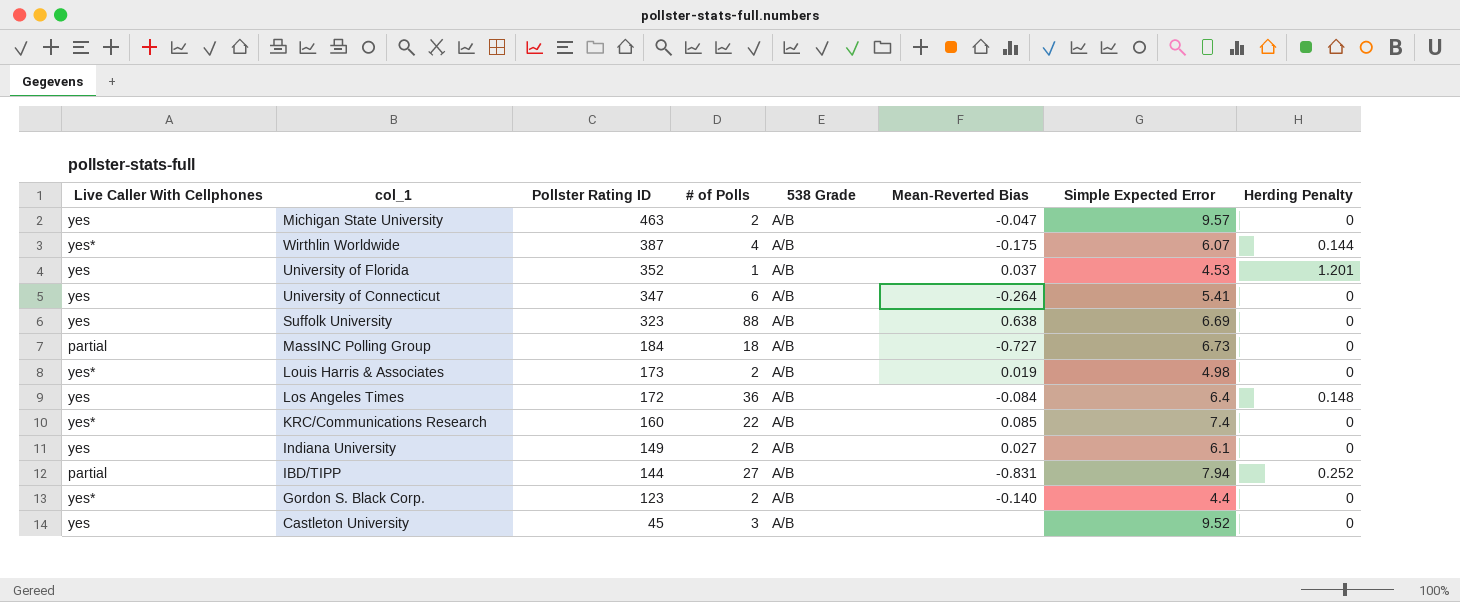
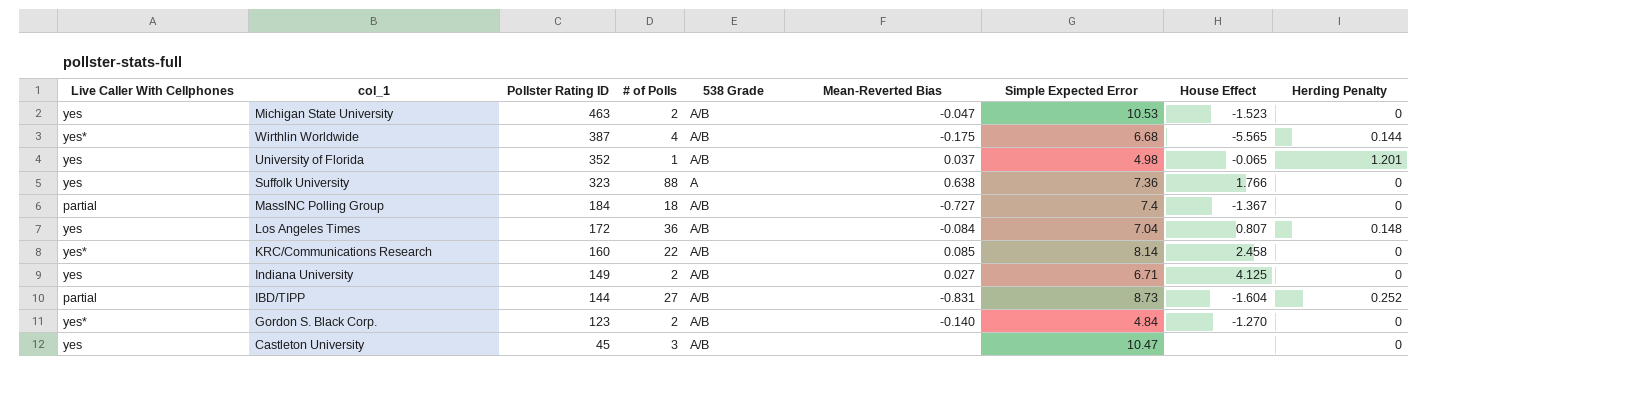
column House Effect | position: none -> 8
row University of Connecticut: yes | 347 | 6 | A/B | -0.264 | 5.41 | 0 -> none
row Louis Harris & Associates: yes* | 173 | 2 | A/B | 0.019 | 4.98 | 0 -> none
Michigan State University | Simple Expected Error: 9.57 -> 10.53
Wirthlin Worldwide | Simple Expected Error: 6.07 -> 6.68
University of Florida | Simple Expected Error: 4.53 -> 4.98
Suffolk University | 538 Grade: A/B -> A
Suffolk University | Simple Expected Error: 6.69 -> 7.36
MassINC Polling Group | Simple Expected Error: 6.73 -> 7.4
Los Angeles Times | Simple Expected Error: 6.4 -> 7.04
KRC/Communications Research | Simple Expected Error: 7.4 -> 8.14
Indiana University | Simple Expected Error: 6.1 -> 6.71
IBD/TIPP | Simple Expected Error: 7.94 -> 8.73
Gordon S. Black Corp. | Simple Expected Error: 4.4 -> 4.84
Castleton University | Simple Expected Error: 9.52 -> 10.47

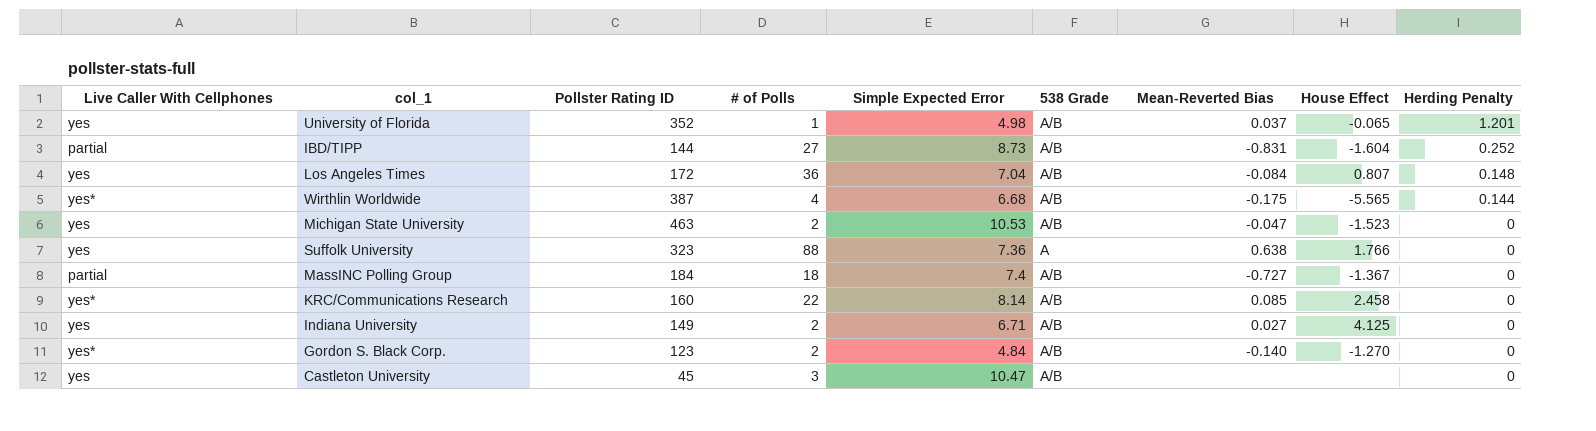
row order: Pollster Rating ID descending -> Herding Penalty descending
column Simple Expected Error | position: 7 -> 5

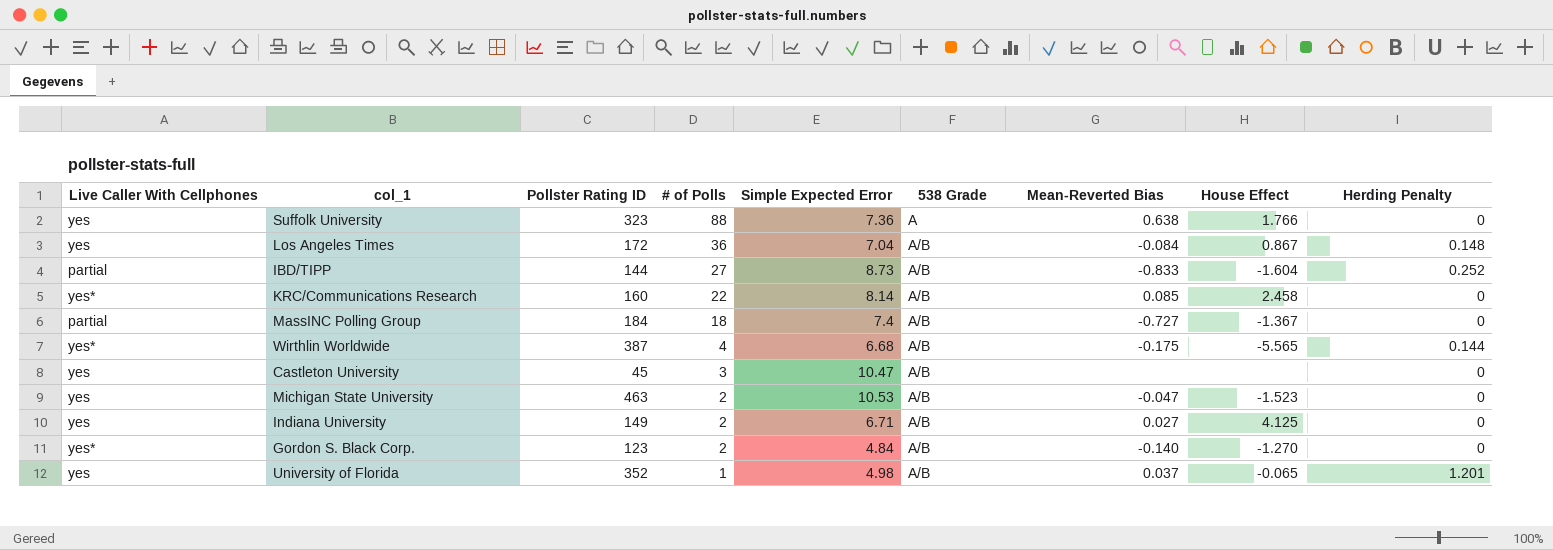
row order: Herding Penalty descending -> # of Polls descending
Los Angeles Times | House Effect: 0.807 -> 0.867
IBD/TIPP | Mean-Reverted Bias: -0.831 -> -0.833

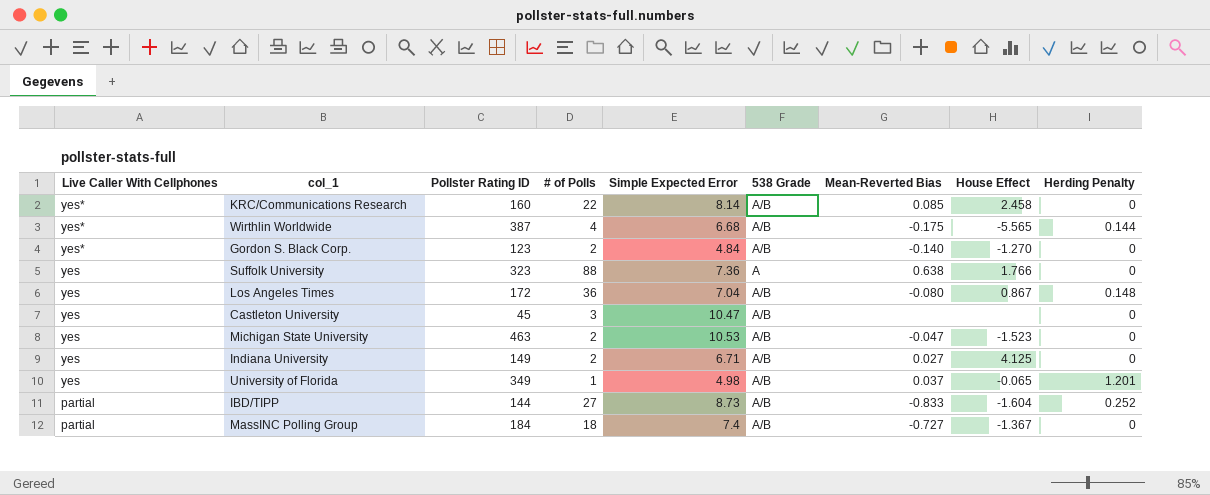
row order: # of Polls descending -> Live Caller With Cellphones descending
Los Angeles Times | Mean-Reverted Bias: -0.084 -> -0.080
University of Florida | Pollster Rating ID: 352 -> 349

